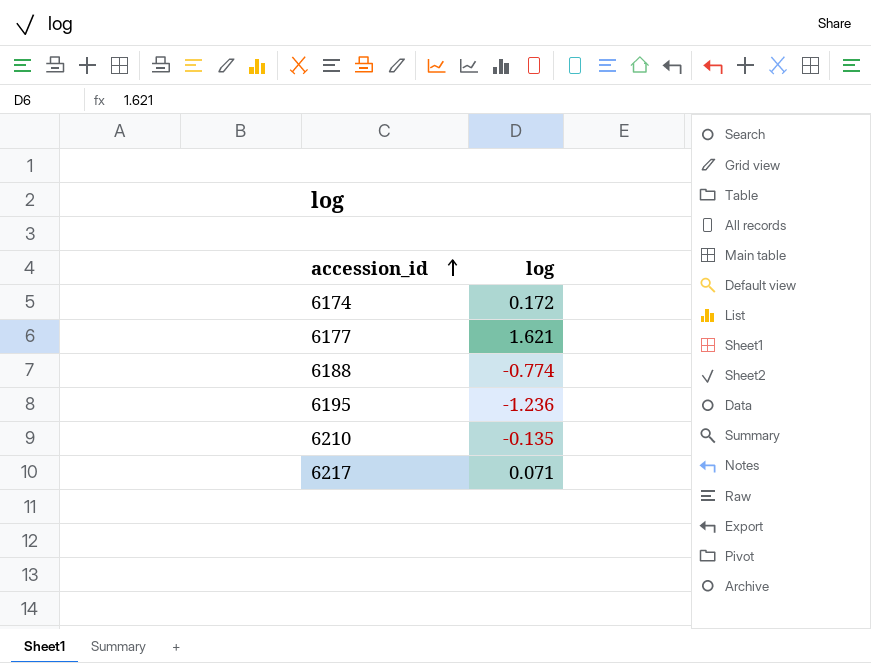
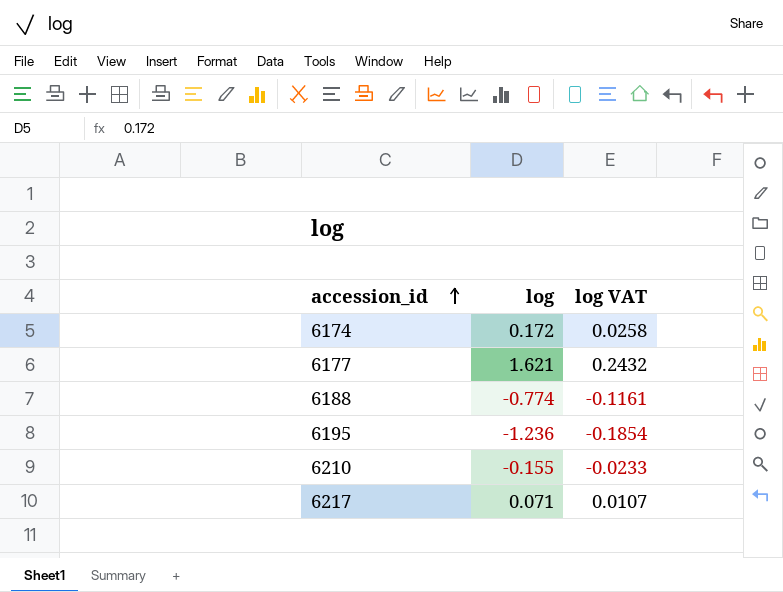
column log VAT | formula: none -> [log] * 0.15
6210 | log: -0.135 -> -0.155

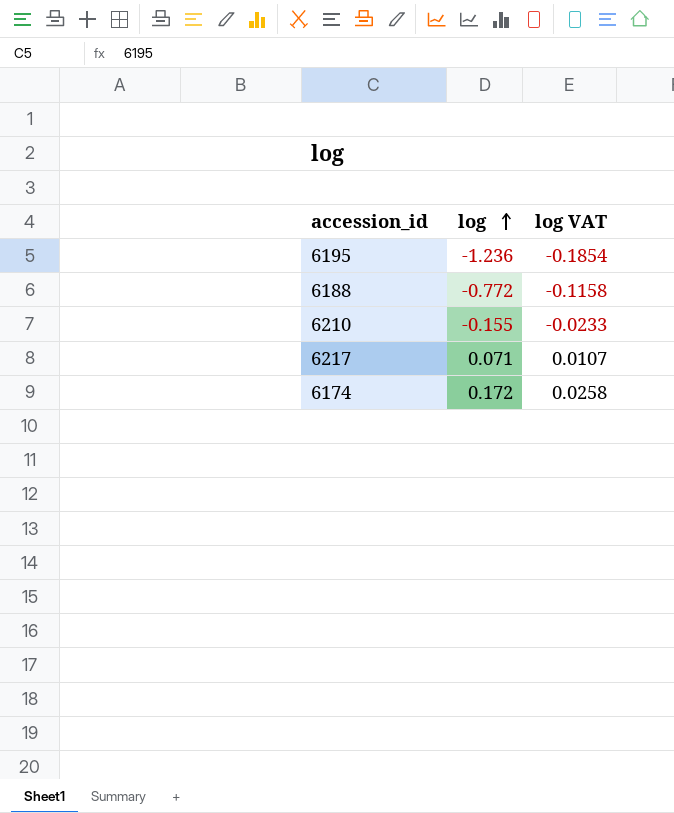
row order: accession_id ascending -> log ascending
row 6177: 1.621 | 0.2432 -> none
6188 | log: -0.774 -> -0.772
6188 | log VAT: -0.1161 -> -0.1158

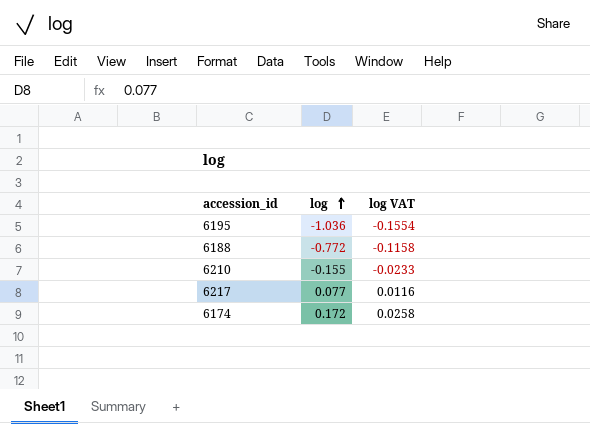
6195 | log: -1.236 -> -1.036
6195 | log VAT: -0.1854 -> -0.1554
6217 | log: 0.071 -> 0.077
6217 | log VAT: 0.0107 -> 0.0116

